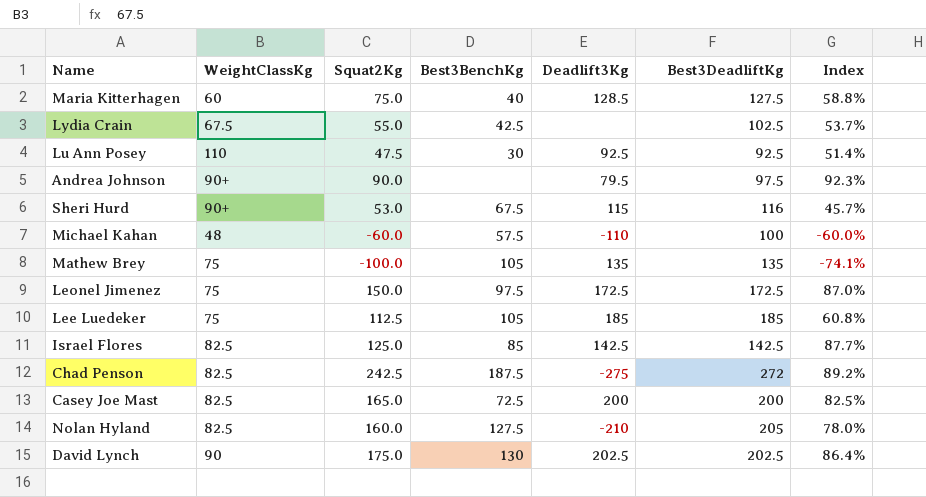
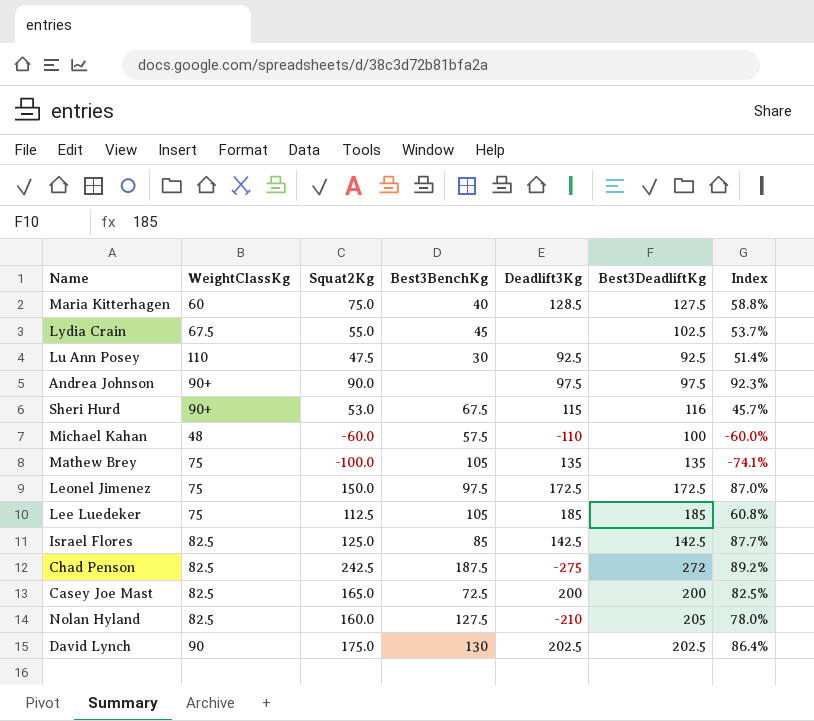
Lydia Crain | Best3BenchKg: 42.5 -> 45
Andrea Johnson | Deadlift3Kg: 79.5 -> 97.5

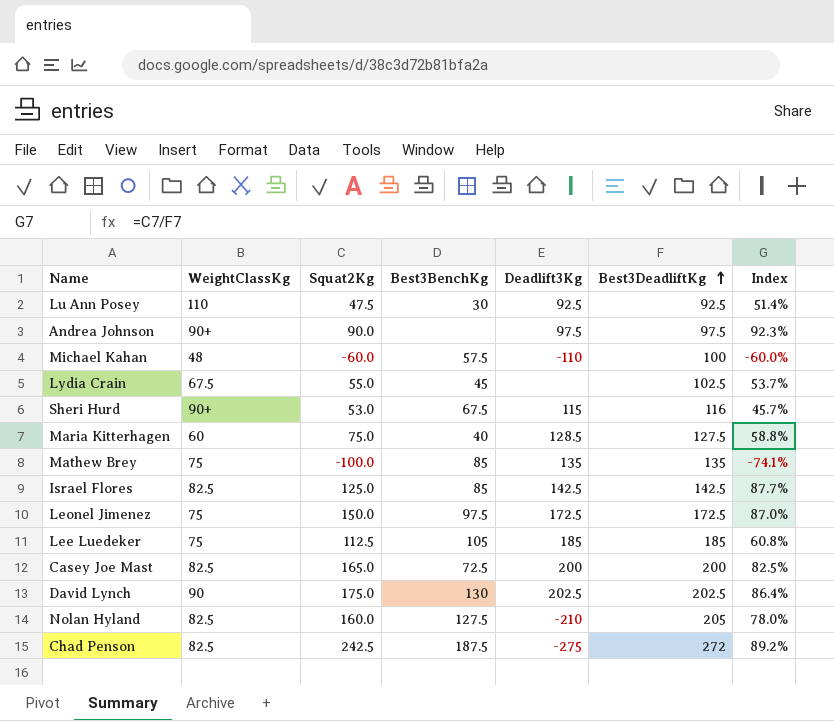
row order: none -> Best3DeadliftKg ascending
Mathew Brey | Best3BenchKg: 105 -> 85

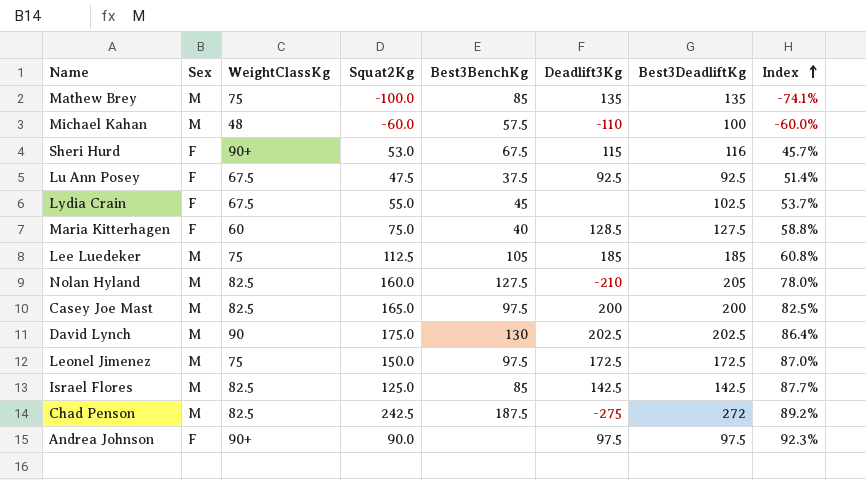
row order: Best3DeadliftKg ascending -> Index ascending
column Sex | position: none -> 2
Lu Ann Posey | WeightClassKg: 110 -> 67.5
Lu Ann Posey | Best3BenchKg: 30 -> 37.5
Casey Joe Mast | Best3BenchKg: 72.5 -> 97.5

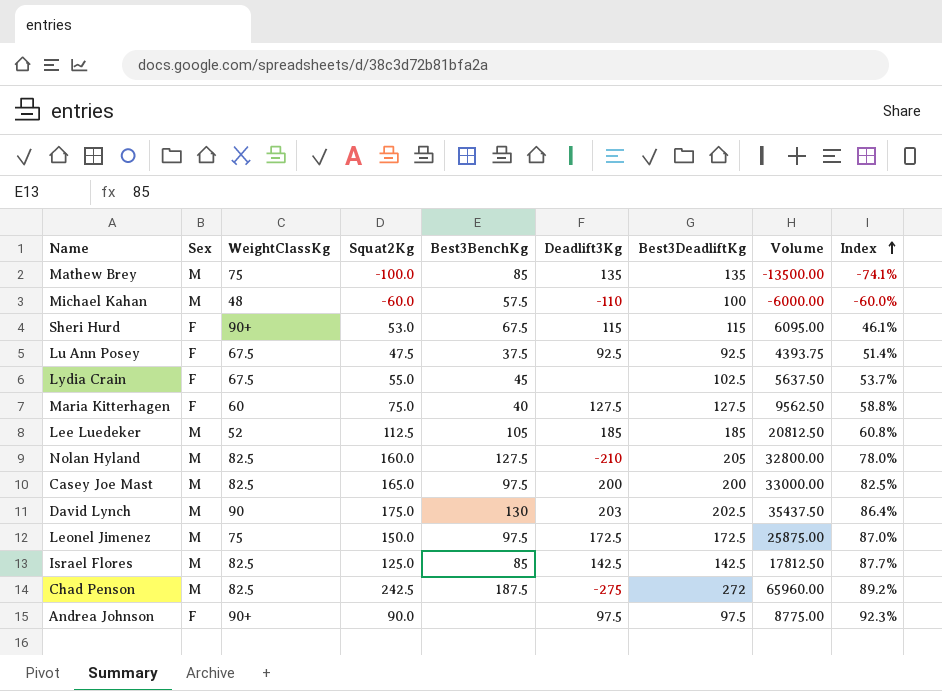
column Volume | formula: none -> [Squat2Kg] * [Best3DeadliftKg]
Sheri Hurd | Best3DeadliftKg: 116 -> 115
Sheri Hurd | Index: 45.7% -> 46.1%
Maria Kitterhagen | Deadlift3Kg: 128.5 -> 127.5
Lee Luedeker | WeightClassKg: 75 -> 52
David Lynch | Deadlift3Kg: 202.5 -> 203

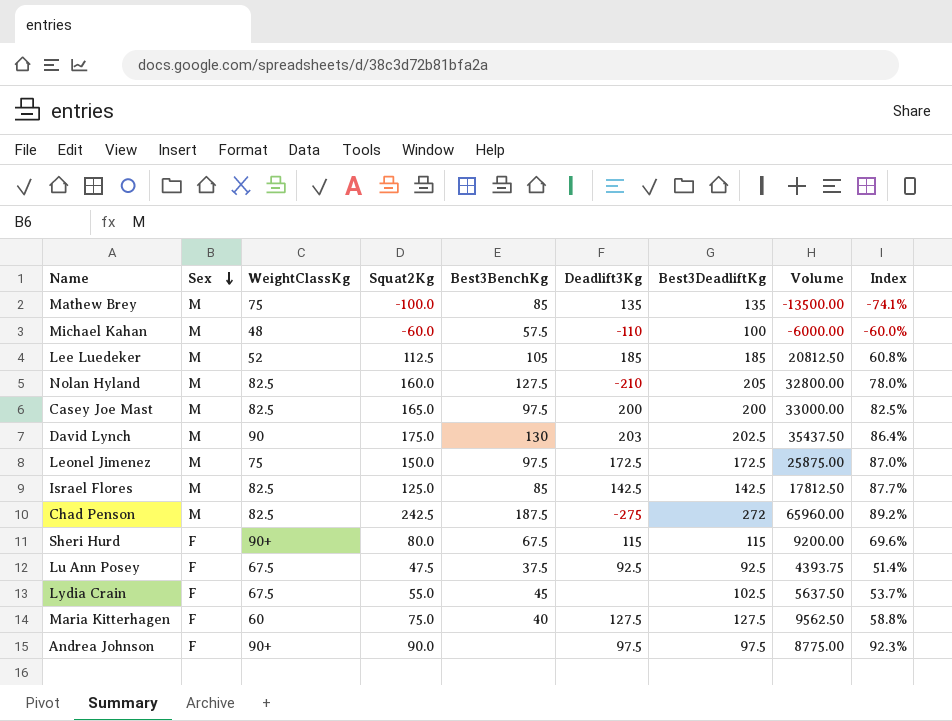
row order: Index ascending -> Sex descending
Sheri Hurd | Squat2Kg: 53.0 -> 80.0
Sheri Hurd | Volume: 6095.00 -> 9200.00
Sheri Hurd | Index: 46.1% -> 69.6%

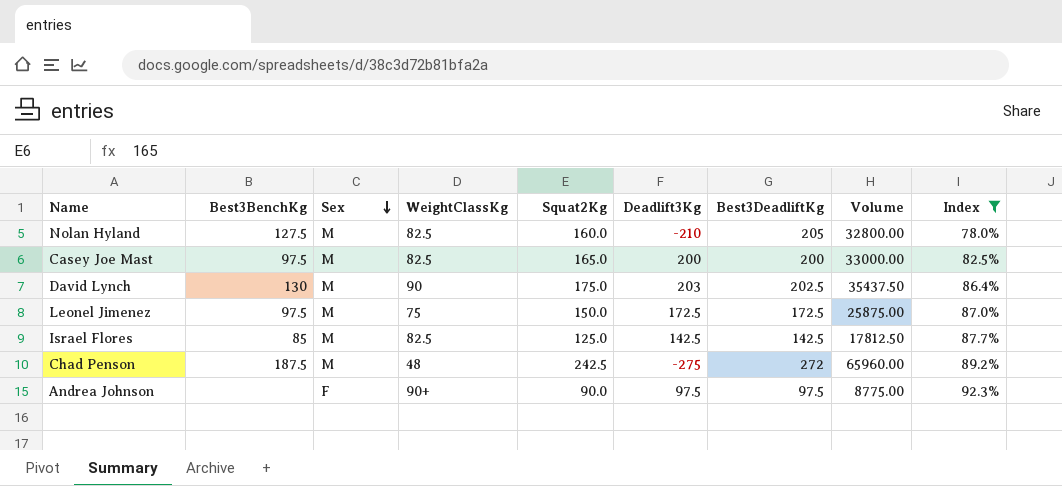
filter: none -> Index >= 78.0%
column Best3BenchKg | position: 5 -> 2
Chad Penson | WeightClassKg: 82.5 -> 48

